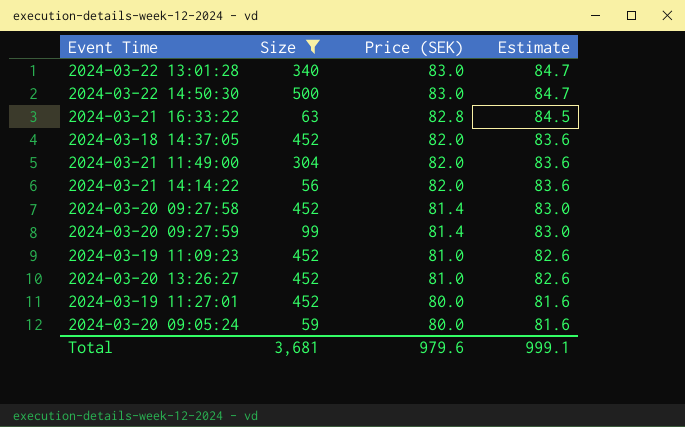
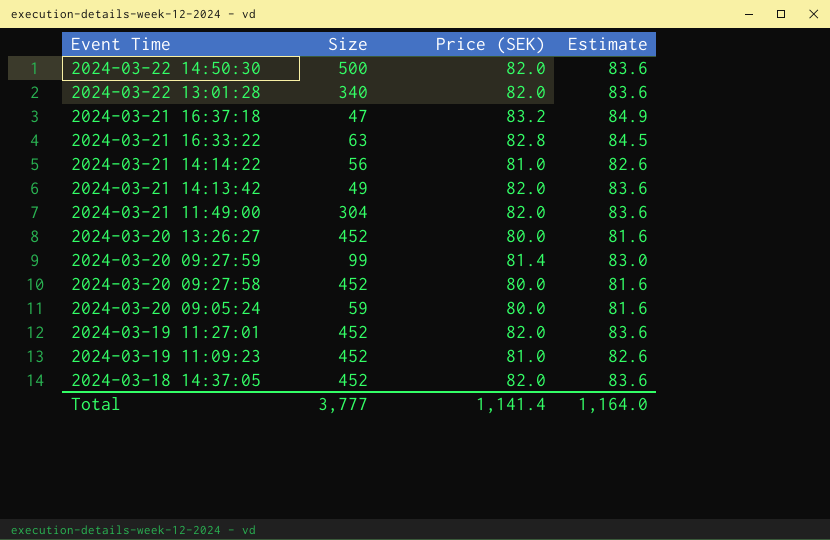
filter: Size >= 56 -> none
row order: Price (SEK) descending -> Event Time descending
2024-03-22 14:50:30 | Price (SEK): 83.0 -> 82.0
2024-03-22 14:50:30 | Estimate: 84.7 -> 83.6
2024-03-22 13:01:28 | Price (SEK): 83.0 -> 82.0
2024-03-22 13:01:28 | Estimate: 84.7 -> 83.6
2024-03-21 14:14:22 | Price (SEK): 82.0 -> 81.0
2024-03-21 14:14:22 | Estimate: 83.6 -> 82.6
2024-03-20 13:26:27 | Price (SEK): 81.0 -> 80.0
2024-03-20 13:26:27 | Estimate: 82.6 -> 81.6
2024-03-20 09:27:58 | Price (SEK): 81.4 -> 80.0
2024-03-20 09:27:58 | Estimate: 83.0 -> 81.6
2024-03-19 11:27:01 | Price (SEK): 80.0 -> 82.0
2024-03-19 11:27:01 | Estimate: 81.6 -> 83.6
Total | Size: 3,681 -> 3,777
Total | Price (SEK): 979.6 -> 1,141.4
Total | Estimate: 999.1 -> 1,164.0

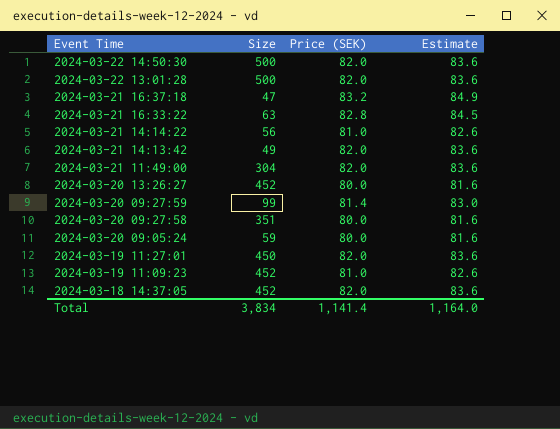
2024-03-22 13:01:28 | Size: 340 -> 500
2024-03-20 09:27:58 | Size: 452 -> 351
2024-03-19 11:27:01 | Size: 452 -> 450
Total | Size: 3,777 -> 3,834

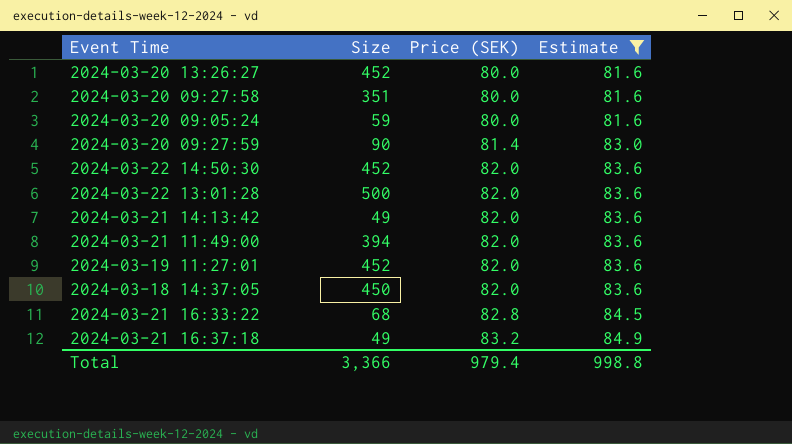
filter: none -> Estimate != 82.6
row order: Event Time descending -> Price (SEK) ascending
2024-03-20 09:27:59 | Size: 99 -> 90
2024-03-22 14:50:30 | Size: 500 -> 452
2024-03-21 11:49:00 | Size: 304 -> 394
2024-03-19 11:27:01 | Size: 450 -> 452
2024-03-18 14:37:05 | Size: 452 -> 450
2024-03-21 16:33:22 | Size: 63 -> 68
2024-03-21 16:37:18 | Size: 47 -> 49
Total | Size: 3,834 -> 3,366
Total | Price (SEK): 1,141.4 -> 979.4
Total | Estimate: 1,164.0 -> 998.8

